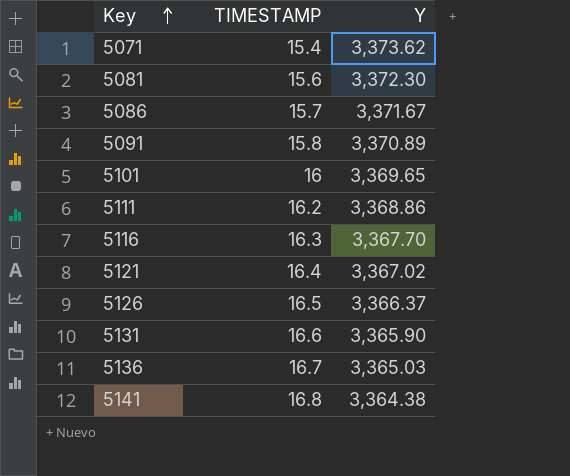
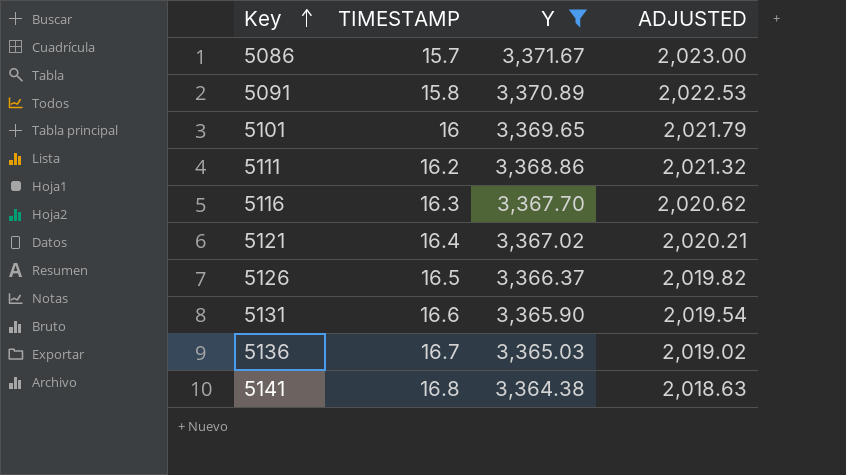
filter: none -> Y <= 3,371.67
column ADJUSTED | formula: none -> [Y] * 0.6

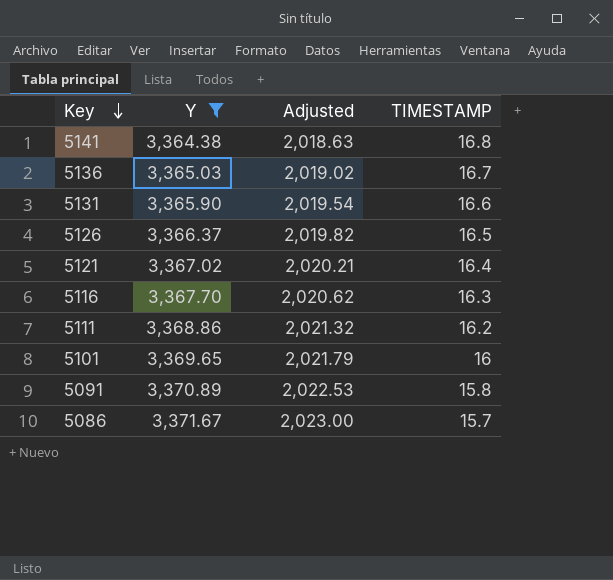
row order: Key ascending -> Key descending
column name: ADJUSTED -> Adjusted
column TIMESTAMP | position: 2 -> 4

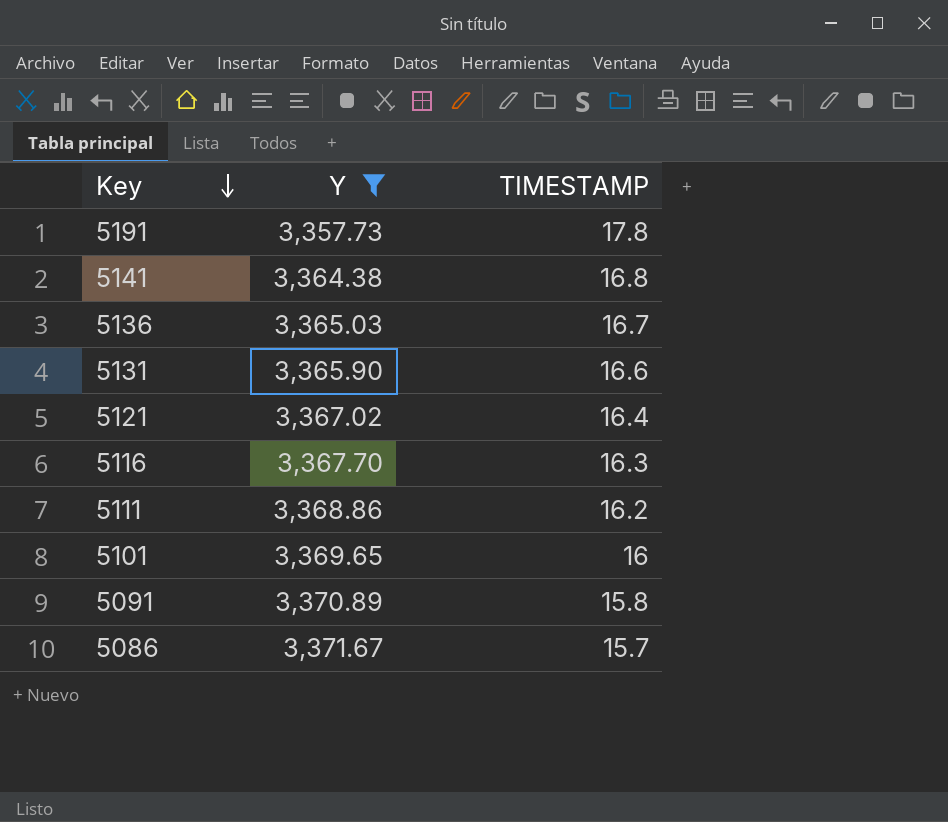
column Adjusted | formula: [Y] * 0.6 -> none
row 5126: 3,366.37 | 2,019.82 | 16.5 -> none
row 5191: none -> 3,357.73 | 17.8

